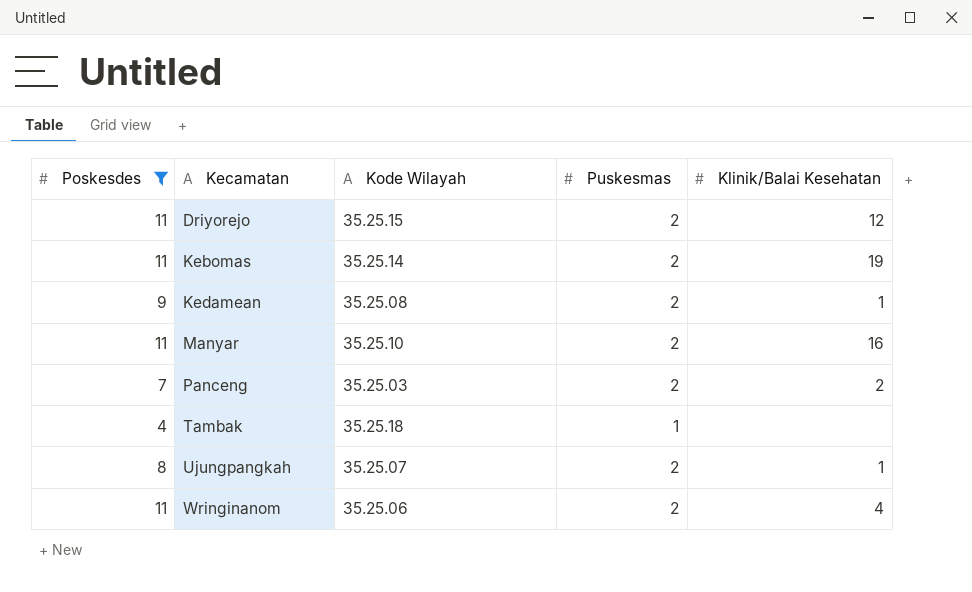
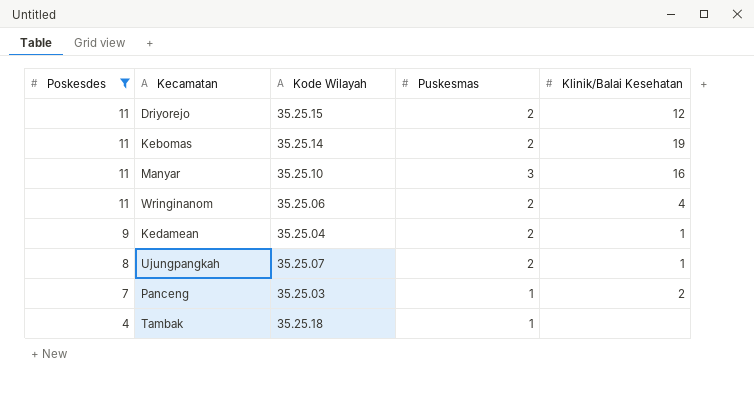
row order: Kecamatan ascending -> Poskesdes descending
Manyar | Puskesmas: 2 -> 3
Kedamean | Kode Wilayah: 35.25.08 -> 35.25.04
Panceng | Puskesmas: 2 -> 1

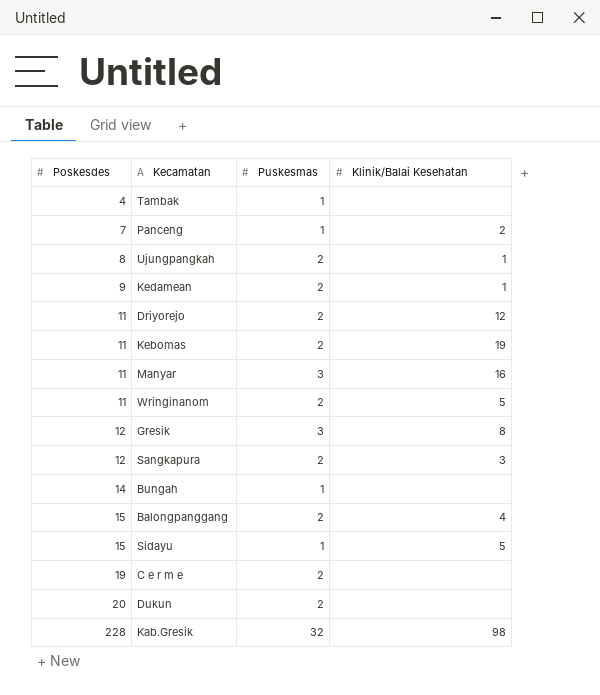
filter: Poskesdes <= 11 -> none
row order: Poskesdes descending -> Poskesdes ascending
column Kode Wilayah | position: 3 -> none
Wringinanom | Klinik/Balai Kesehatan: 4 -> 5

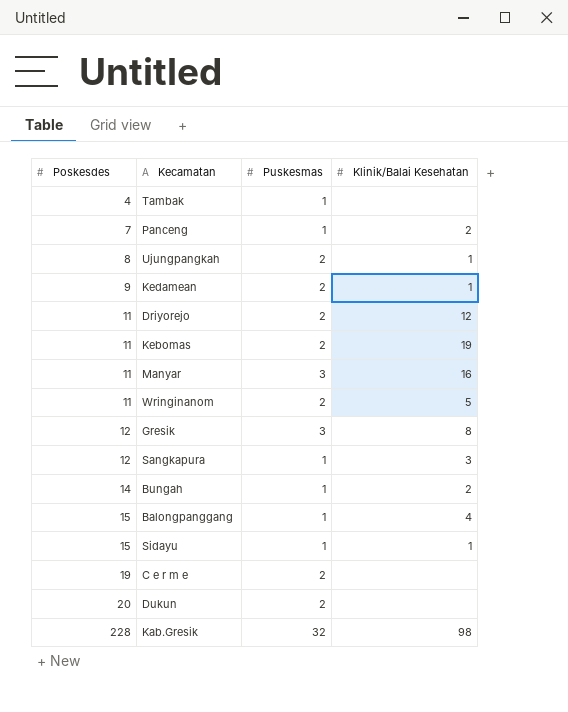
Sangkapura | Puskesmas: 2 -> 1
Bungah | Klinik/Balai Kesehatan: none -> 2
Balongpanggang | Puskesmas: 2 -> 1
Sidayu | Klinik/Balai Kesehatan: 5 -> 1

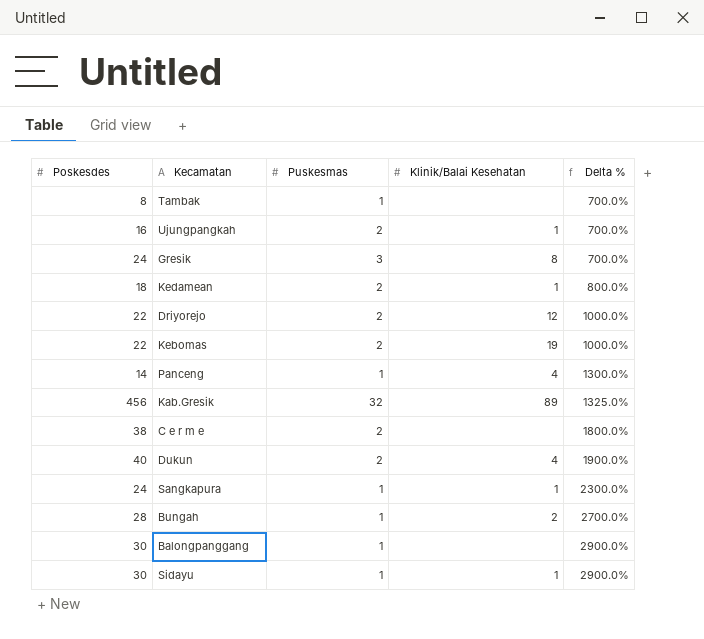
row order: Poskesdes ascending -> Delta % ascending
column Delta % | formula: none -> ([Poskesdes] - [Puskesmas]) / [Puskesmas]
row Manyar: 11 | 3 | 16 -> none
row Wringinanom: 11 | 2 | 5 -> none
Tambak | Poskesdes: 4 -> 8
Ujungpangkah | Poskesdes: 8 -> 16
Gresik | Poskesdes: 12 -> 24
Kedamean | Poskesdes: 9 -> 18
Driyorejo | Poskesdes: 11 -> 22
Kebomas | Poskesdes: 11 -> 22
Panceng | Poskesdes: 7 -> 14
Panceng | Klinik/Balai Kesehatan: 2 -> 4
Kab.Gresik | Poskesdes: 228 -> 456
Kab.Gresik | Klinik/Balai Kesehatan: 98 -> 89
C e r m e | Poskesdes: 19 -> 38
Dukun | Poskesdes: 20 -> 40
Dukun | Klinik/Balai Kesehatan: none -> 4
Sangkapura | Poskesdes: 12 -> 24
Sangkapura | Klinik/Balai Kesehatan: 3 -> 1
Bungah | Poskesdes: 14 -> 28
Balongpanggang | Poskesdes: 15 -> 30
Balongpanggang | Klinik/Balai Kesehatan: 4 -> none
Sidayu | Poskesdes: 15 -> 30

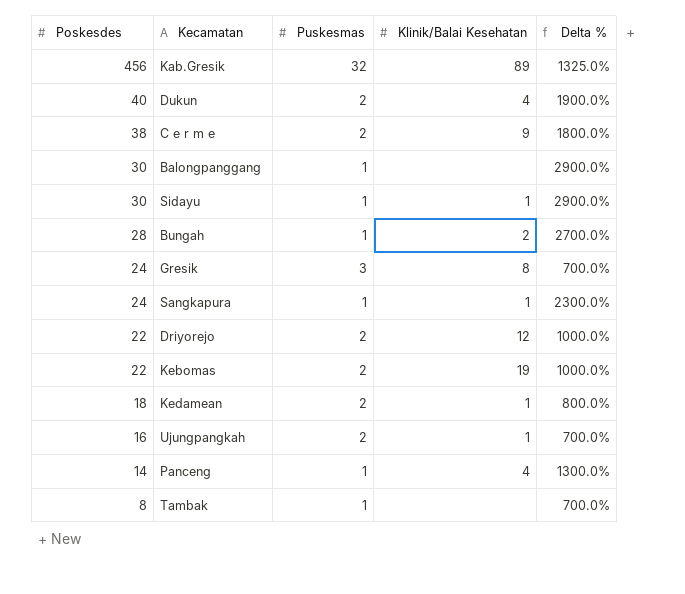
row order: Delta % ascending -> Poskesdes descending
C e r m e | Klinik/Balai Kesehatan: none -> 9

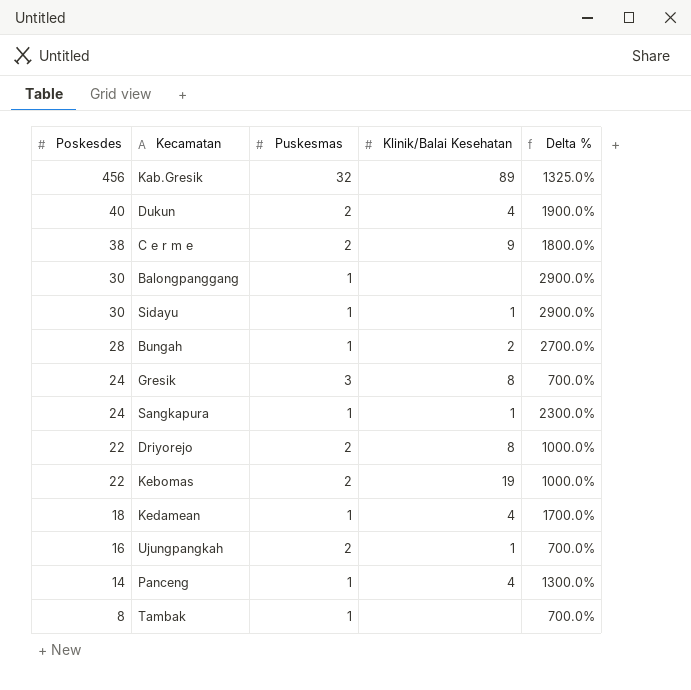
Driyorejo | Klinik/Balai Kesehatan: 12 -> 8
Kedamean | Puskesmas: 2 -> 1
Kedamean | Klinik/Balai Kesehatan: 1 -> 4
Kedamean | Delta %: 800.0% -> 1700.0%

